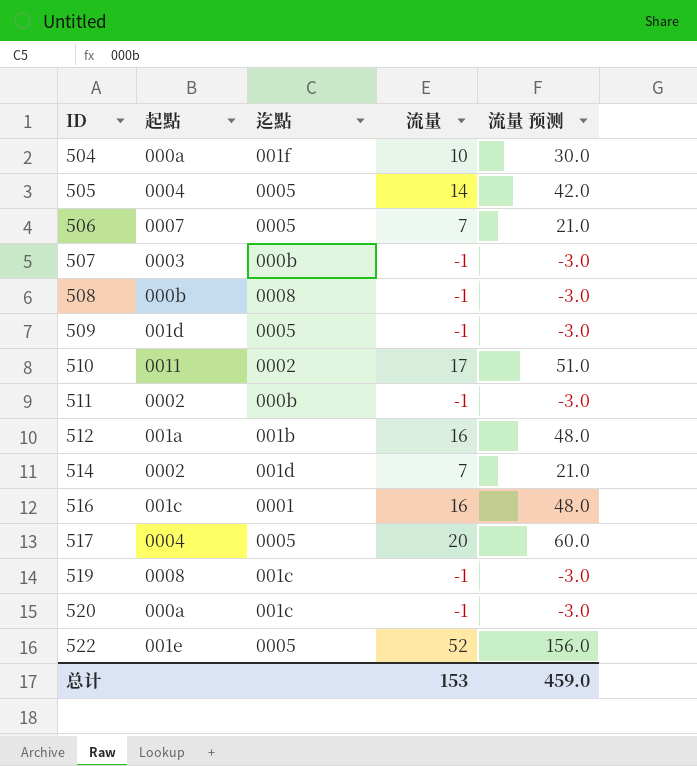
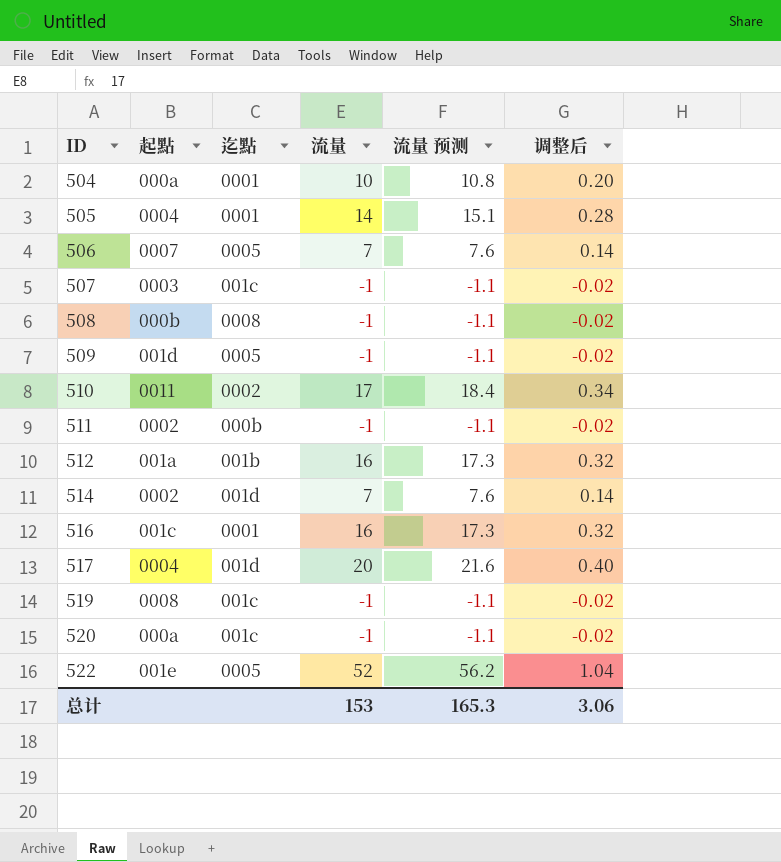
column 流量 预测 | formula: [流量] * 3 -> [流量] * 1.08
column 调整后 | formula: none -> [流量] * 0.02
504 | 迄點: 001f -> 0001
505 | 迄點: 0005 -> 0001
507 | 迄點: 000b -> 001c
517 | 迄點: 0005 -> 001d
总计 | 流量 预测: 459.0 -> 165.3

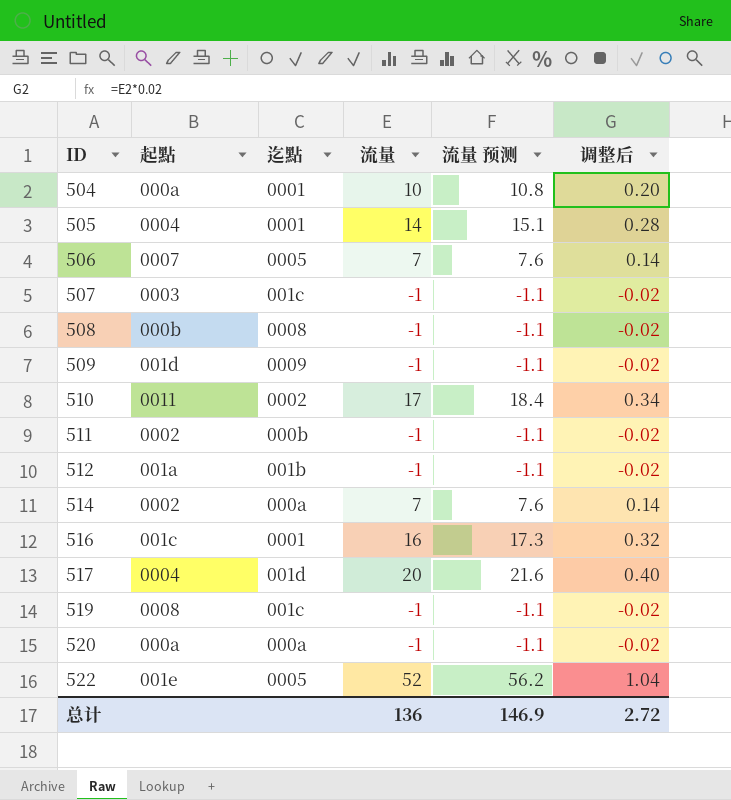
509 | 迄點: 0005 -> 0009
512 | 流量: 16 -> -1
512 | 流量 预测: 17.3 -> -1.1
512 | 调整后: 0.32 -> -0.02
514 | 迄點: 001d -> 000a
520 | 迄點: 001c -> 000a
总计 | 流量: 153 -> 136
总计 | 流量 预测: 165.3 -> 146.9
总计 | 调整后: 3.06 -> 2.72

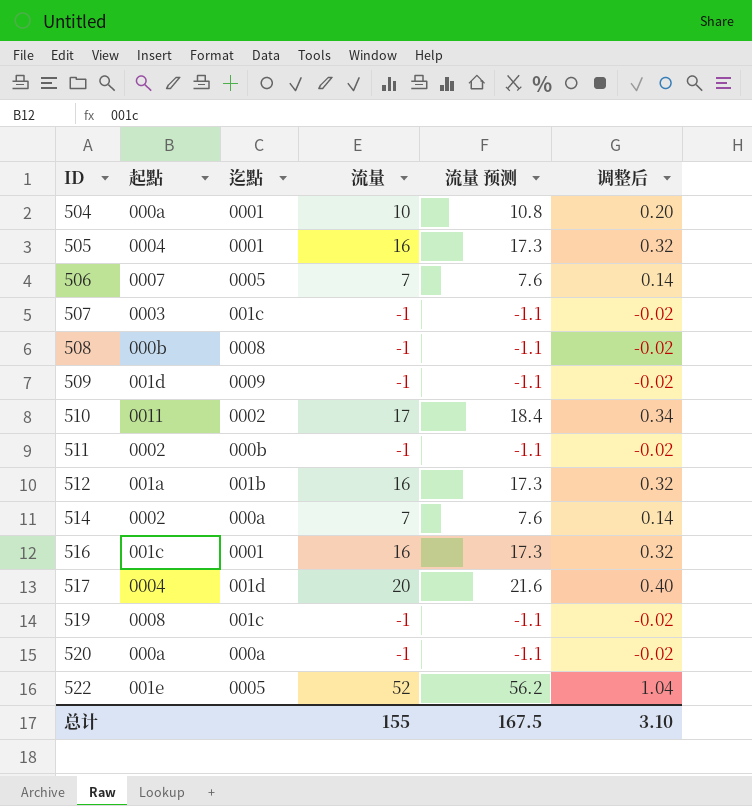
505 | 流量: 14 -> 16
505 | 流量 预测: 15.1 -> 17.3
505 | 调整后: 0.28 -> 0.32
512 | 流量: -1 -> 16
512 | 流量 预测: -1.1 -> 17.3
512 | 调整后: -0.02 -> 0.32
总计 | 流量: 136 -> 155
总计 | 流量 预测: 146.9 -> 167.5
总计 | 调整后: 2.72 -> 3.10

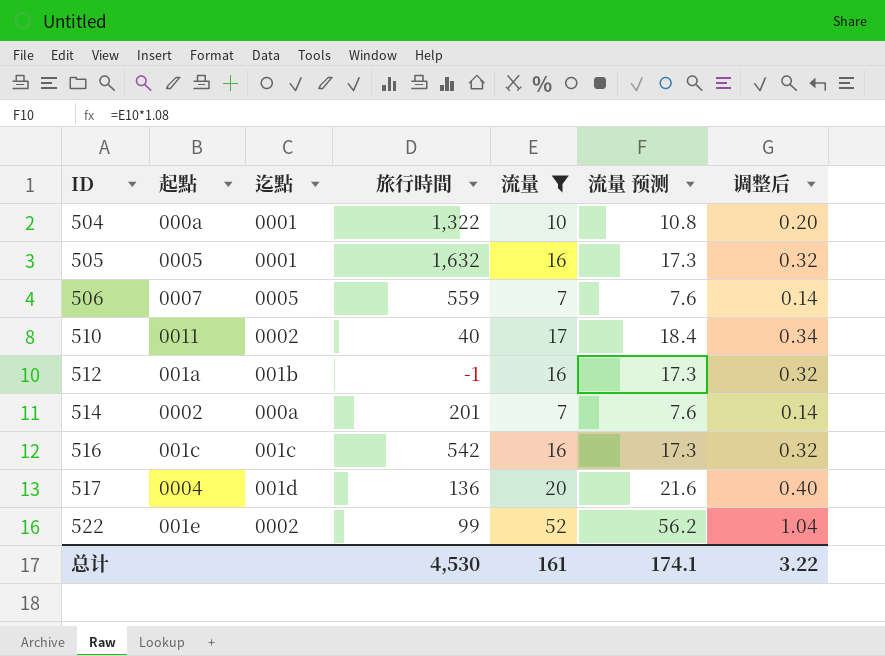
filter: none -> 流量 != -1
column 旅行時間 | position: none -> 4
505 | 起點: 0004 -> 0005
516 | 迄點: 0001 -> 001c
522 | 迄點: 0005 -> 0002
总计 | 流量: 155 -> 161
总计 | 流量 预测: 167.5 -> 174.1
总计 | 调整后: 3.10 -> 3.22

